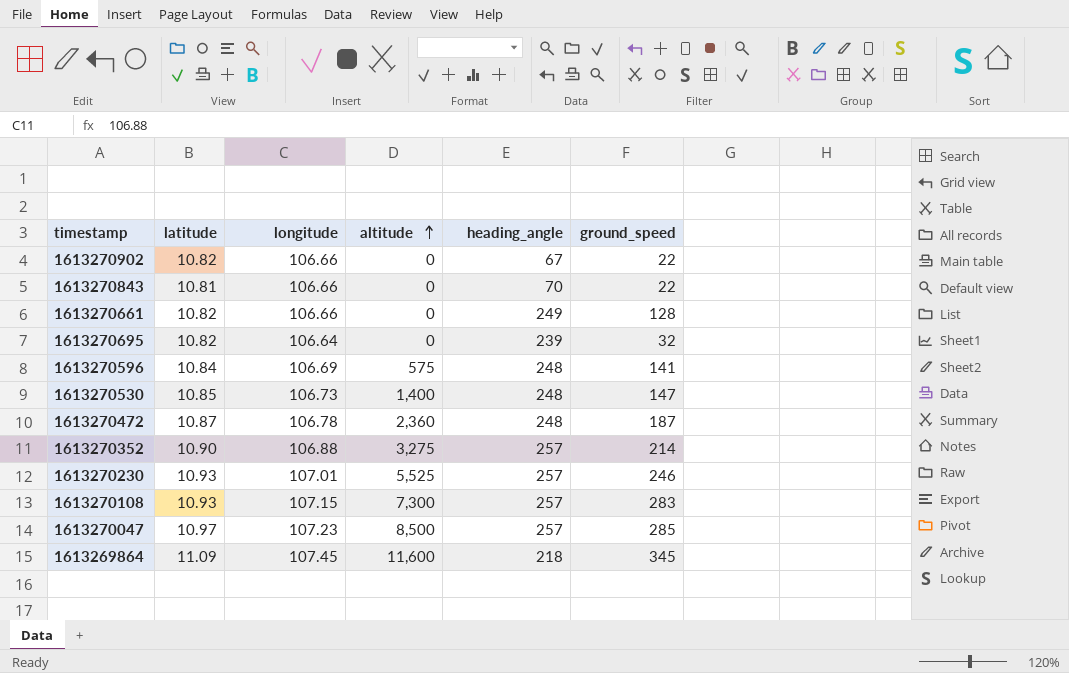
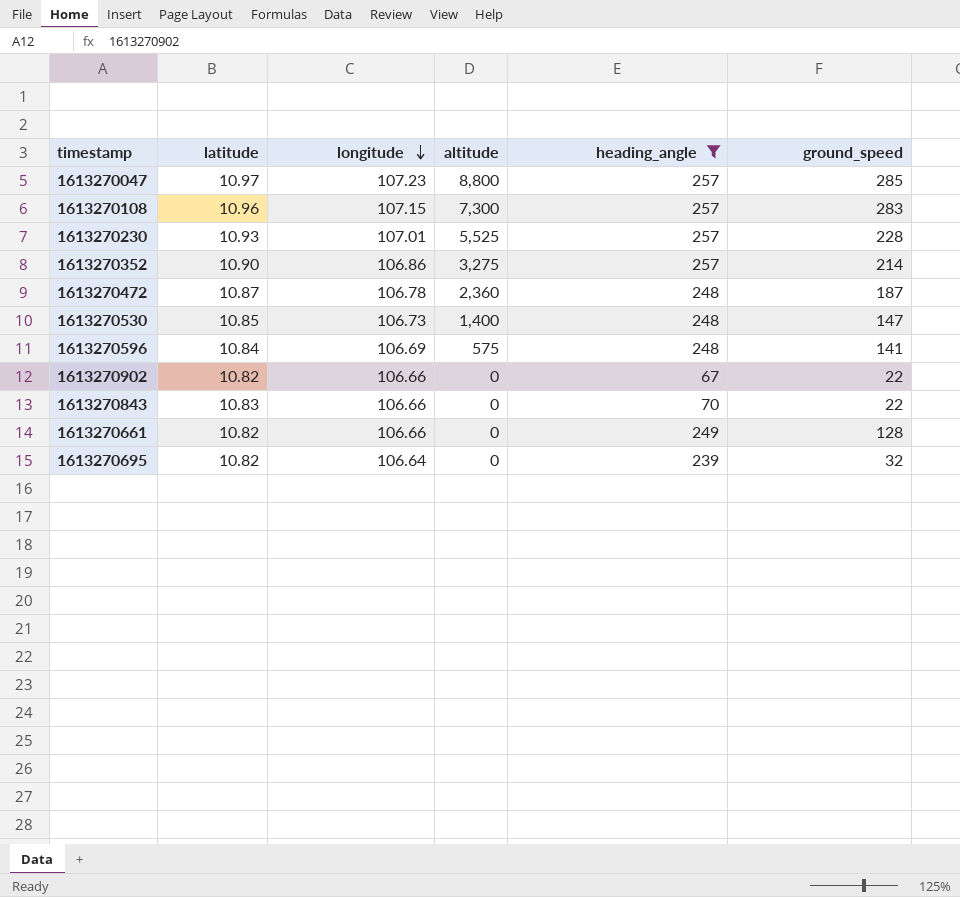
filter: none -> heading_angle != 218
row order: altitude ascending -> longitude descending
1613270047 | altitude: 8,500 -> 8,800
1613270108 | latitude: 10.93 -> 10.96
1613270230 | ground_speed: 246 -> 228
1613270352 | longitude: 106.88 -> 106.86
1613270843 | latitude: 10.81 -> 10.83

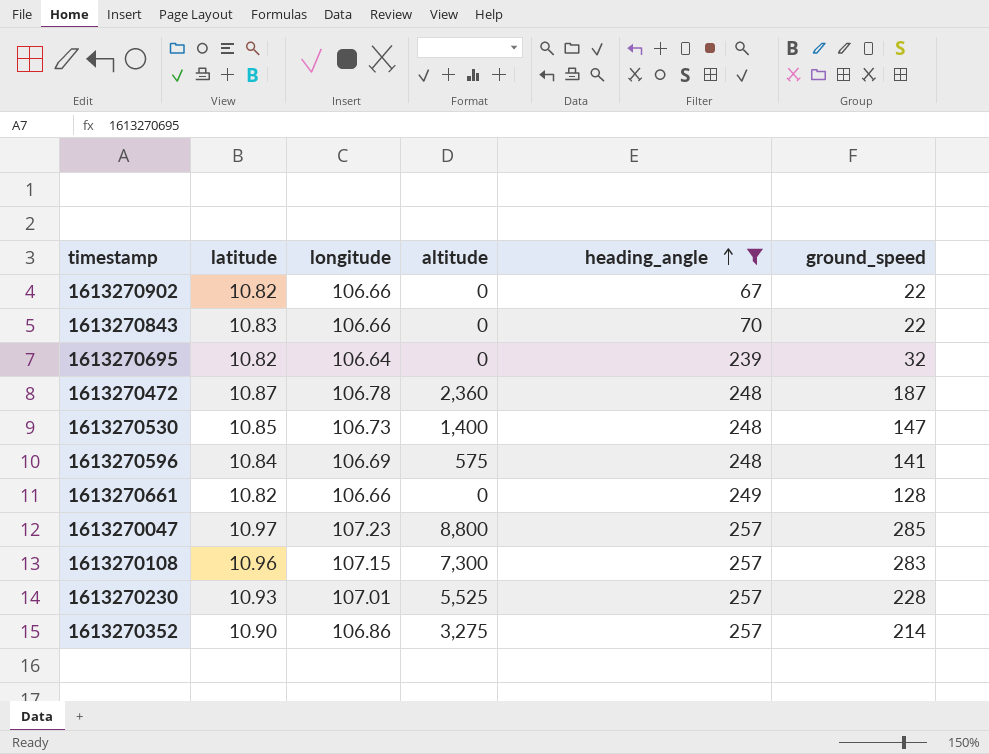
row order: longitude descending -> heading_angle ascending

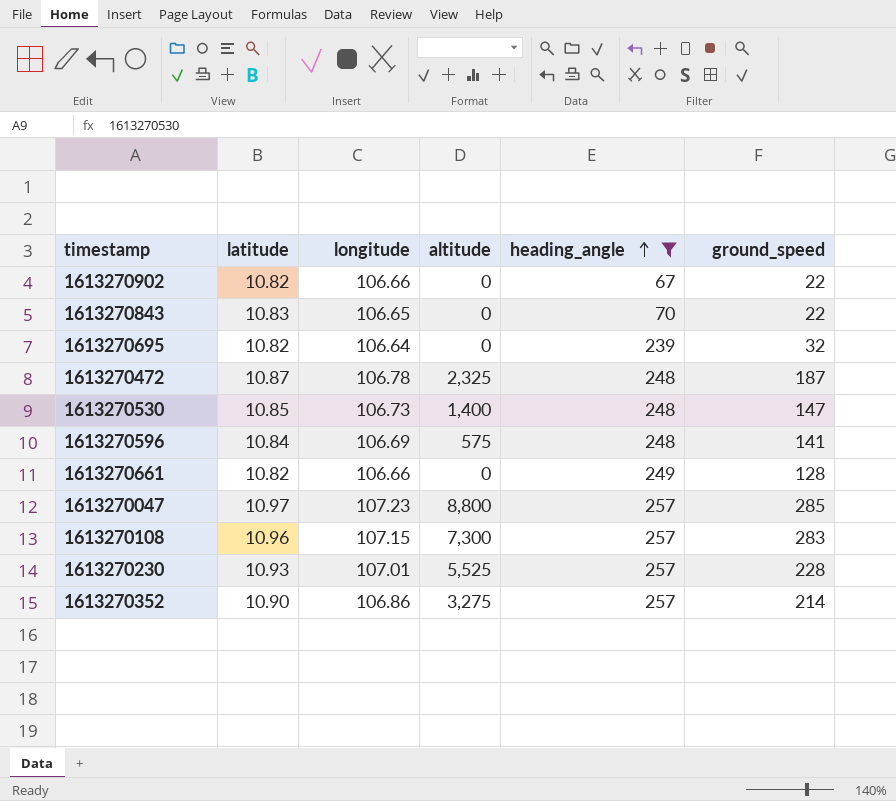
1613270843 | longitude: 106.66 -> 106.65
1613270472 | altitude: 2,360 -> 2,325

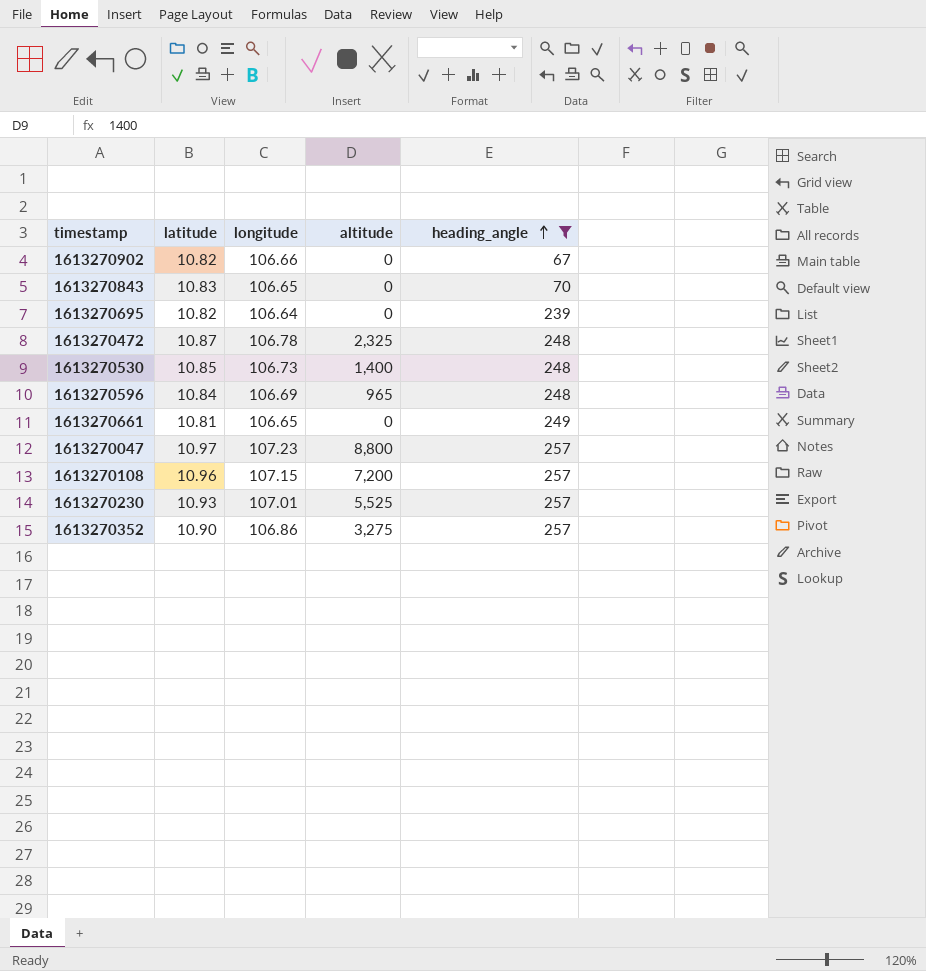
column ground_speed | position: 6 -> none
1613270596 | altitude: 575 -> 965
1613270661 | latitude: 10.82 -> 10.81
1613270661 | longitude: 106.66 -> 106.65
1613270108 | altitude: 7,300 -> 7,200

